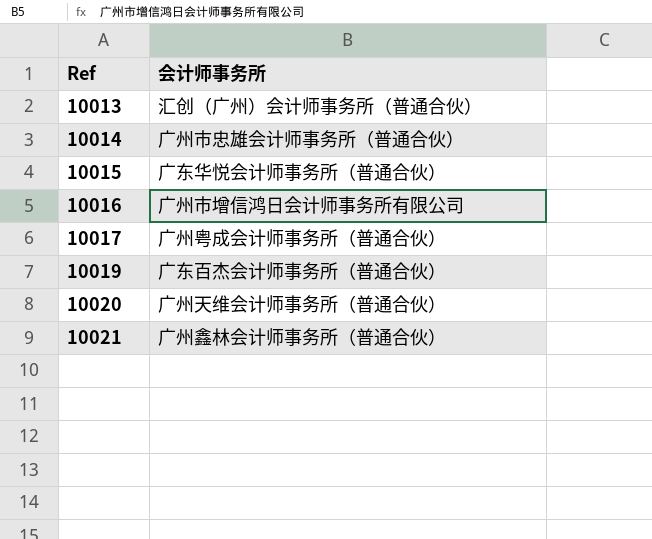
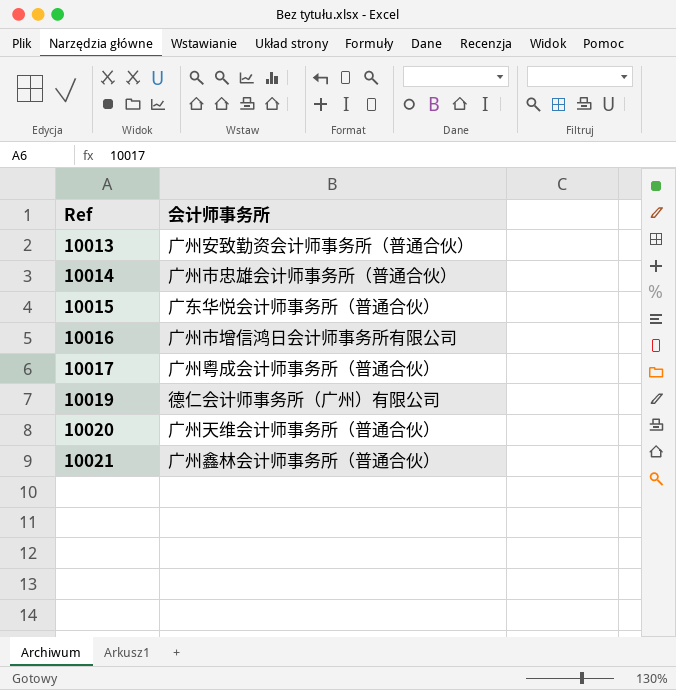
10013 | 会计师事务所: 汇创（广州）会计师事务所（普通合伙） -> 广州安致勤资会计师事务所（普通合伙）
10019 | 会计师事务所: 广东百杰会计师事务所（普通合伙） -> 德仁会计师事务所（广州）有限公司

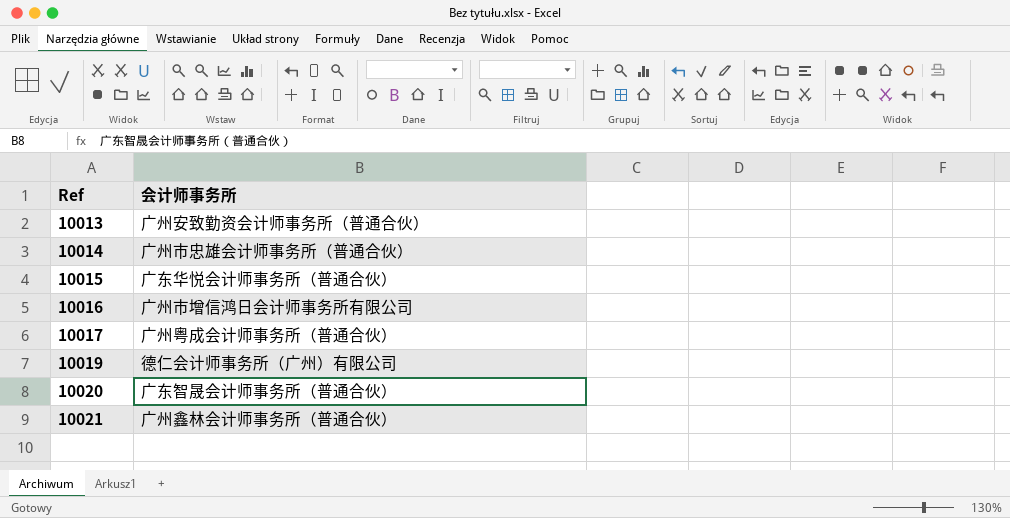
10020 | 会计师事务所: 广州天维会计师事务所（普通合伙） -> 广东智晟会计师事务所（普通合伙）

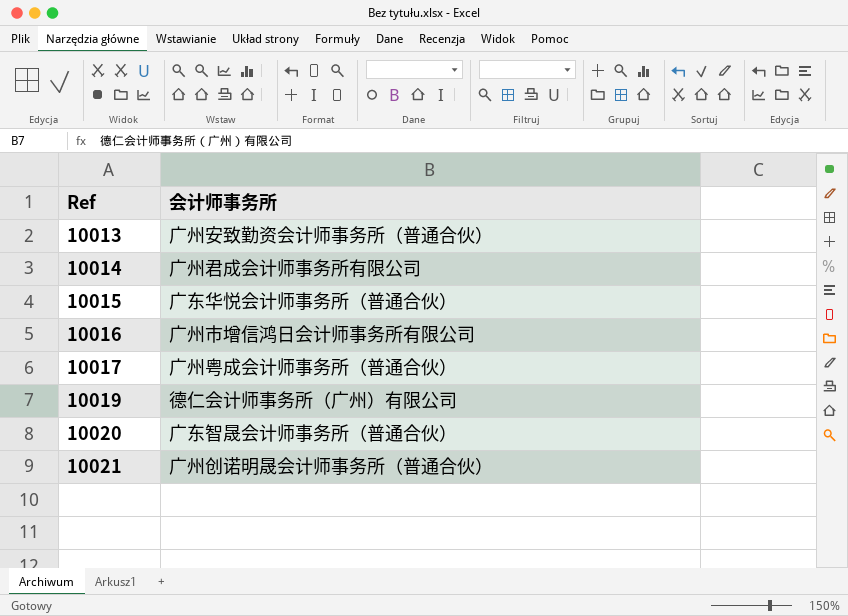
10014 | 会计师事务所: 广州市忠雄会计师事务所（普通合伙） -> 广州君成会计师事务所有限公司
10021 | 会计师事务所: 广州鑫林会计师事务所（普通合伙） -> 广州创诺明晟会计师事务所（普通合伙）

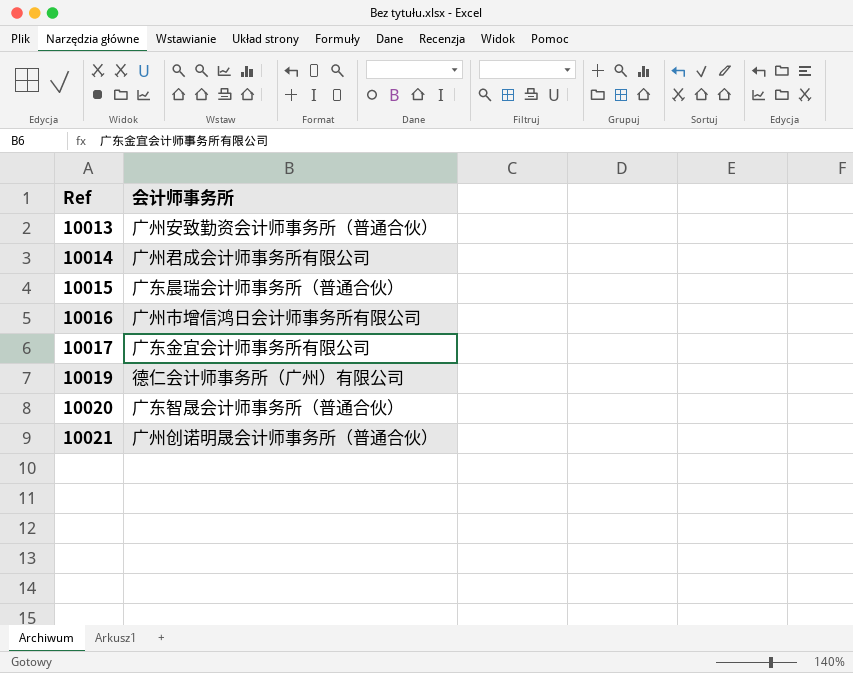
10015 | 会计师事务所: 广东华悦会计师事务所（普通合伙） -> 广东晨瑞会计师事务所（普通合伙）
10017 | 会计师事务所: 广州粤成会计师事务所（普通合伙） -> 广东金宜会计师事务所有限公司

